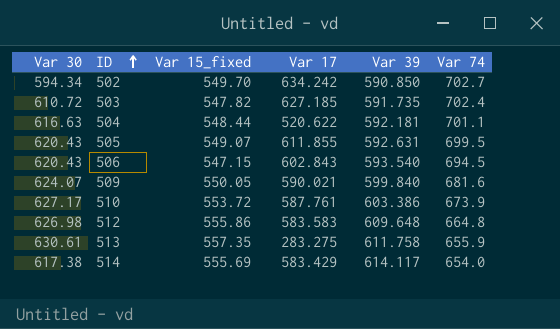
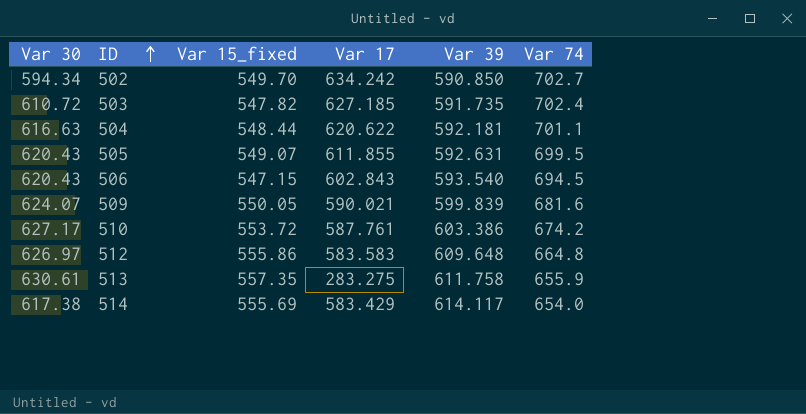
504 | Var 17: 520.622 -> 620.622
509 | Var 39: 599.840 -> 599.839
510 | Var 74: 673.9 -> 674.2
512 | Var 30: 626.98 -> 626.97

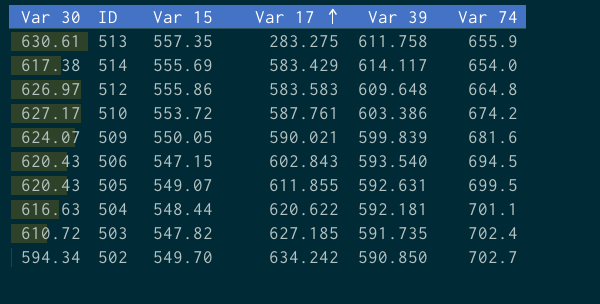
row order: ID ascending -> Var 17 ascending
column name: Var 15_fixed -> Var 15

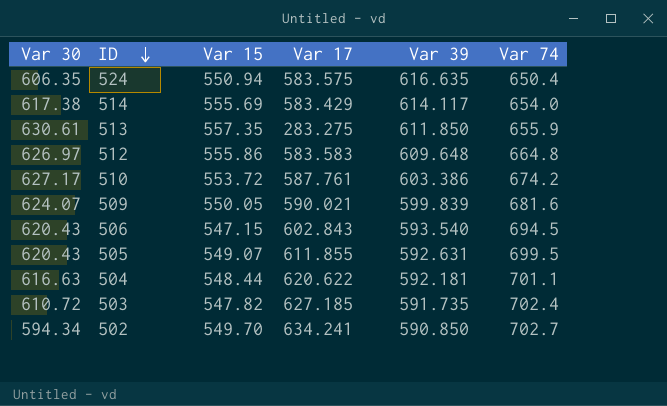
row order: Var 17 ascending -> ID descending
row 524: none -> 606.35 | 550.94 | 583.575 | 616.635 | 650.4
513 | Var 39: 611.758 -> 611.850
502 | Var 17: 634.242 -> 634.241

